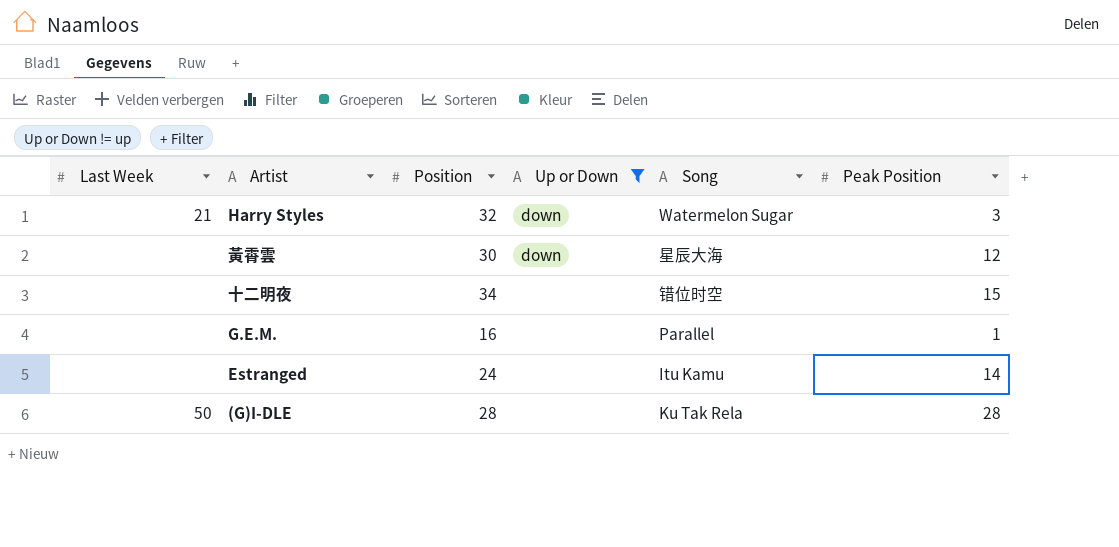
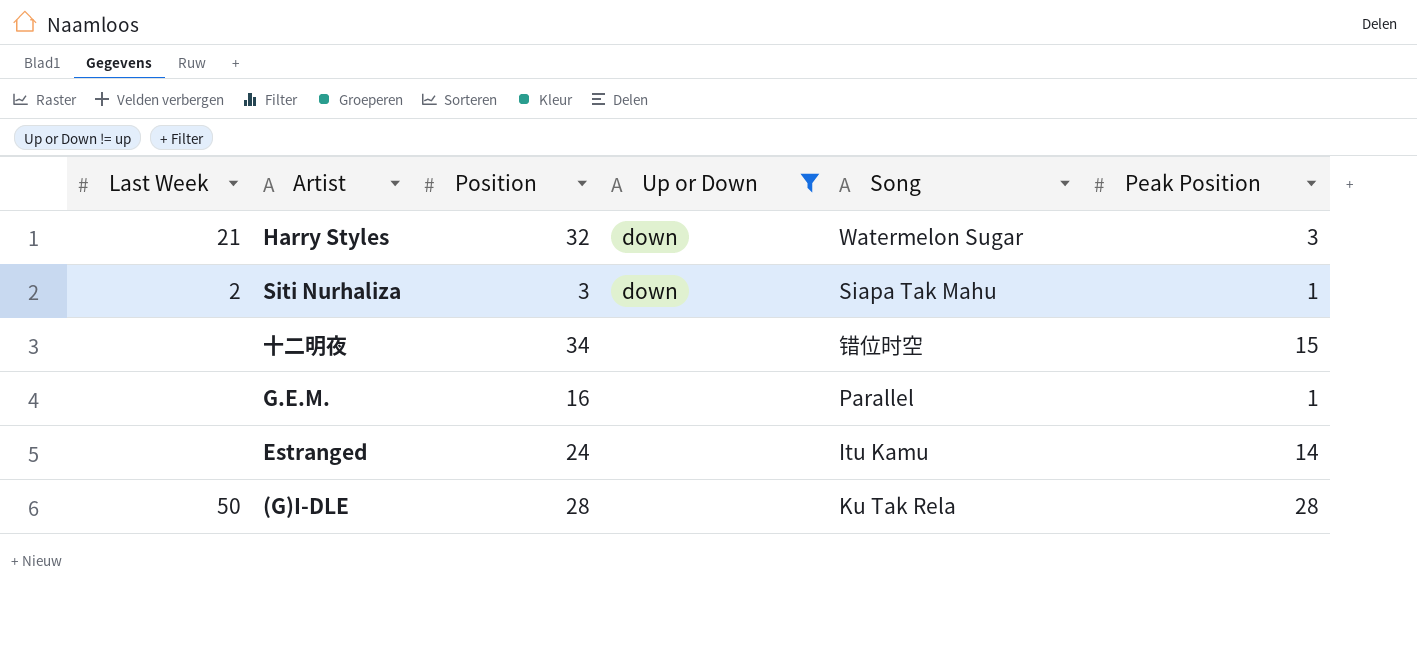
row 黃霄雲: none | 30 | down | 星辰大海 | 12 -> none
row Siti Nurhaliza: none -> 2 | 3 | down | Siapa Tak Mahu | 1

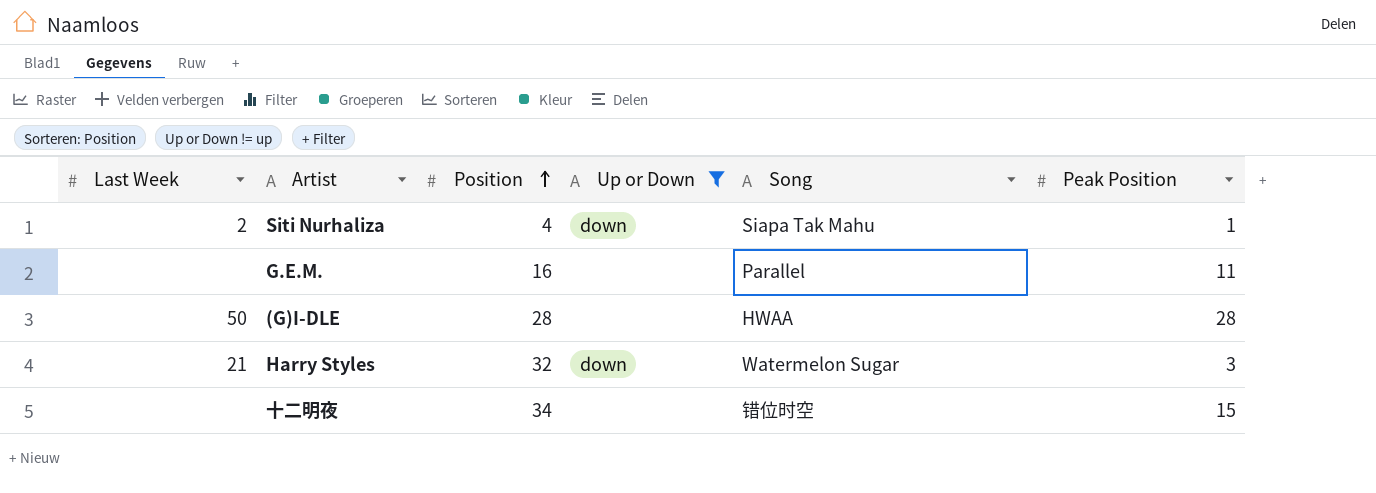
row order: none -> Position ascending
row Estranged: none | 24 | none | Itu Kamu | 14 -> none
Siti Nurhaliza | Position: 3 -> 4
G.E.M. | Peak Position: 1 -> 11
(G)I-DLE | Song: Ku Tak Rela -> HWAA

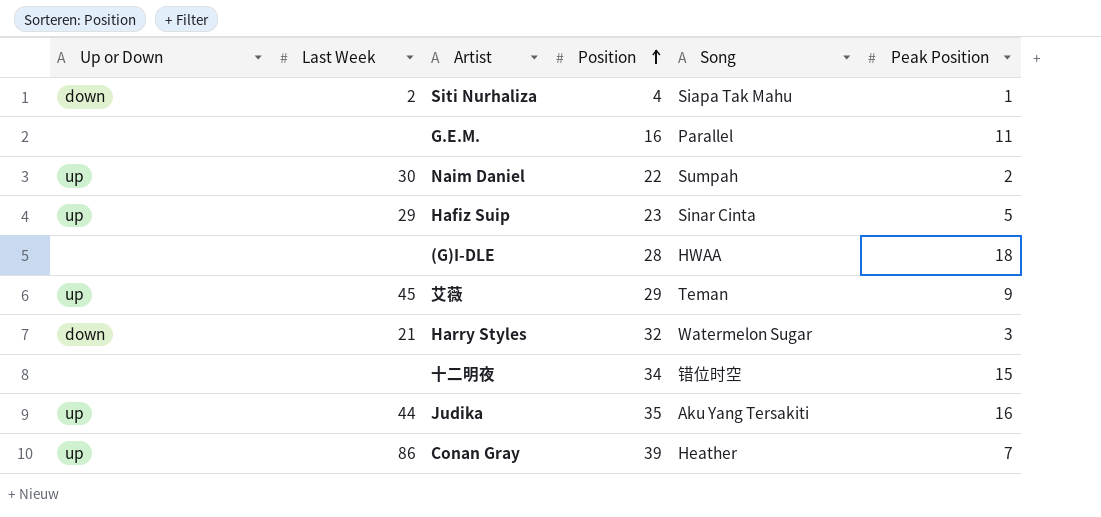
filter: Up or Down != up -> none
column Up or Down | position: 4 -> 1
(G)I-DLE | Last Week: 50 -> none
(G)I-DLE | Peak Position: 28 -> 18

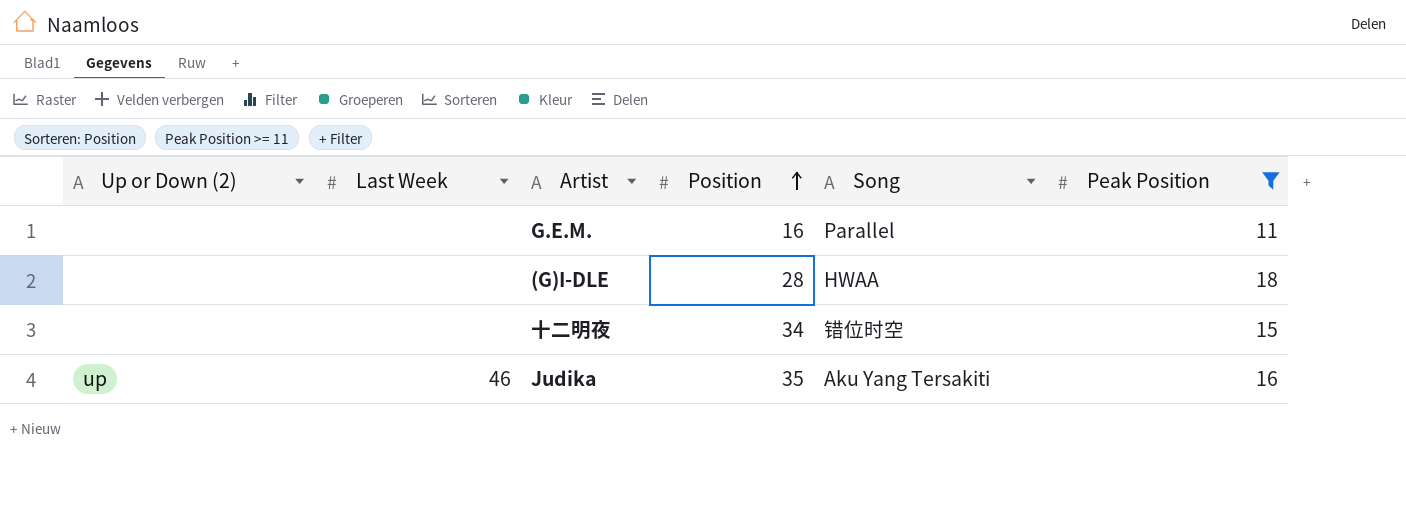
filter: none -> Peak Position >= 11
column name: Up or Down -> Up or Down (2)
Judika | Last Week: 44 -> 46

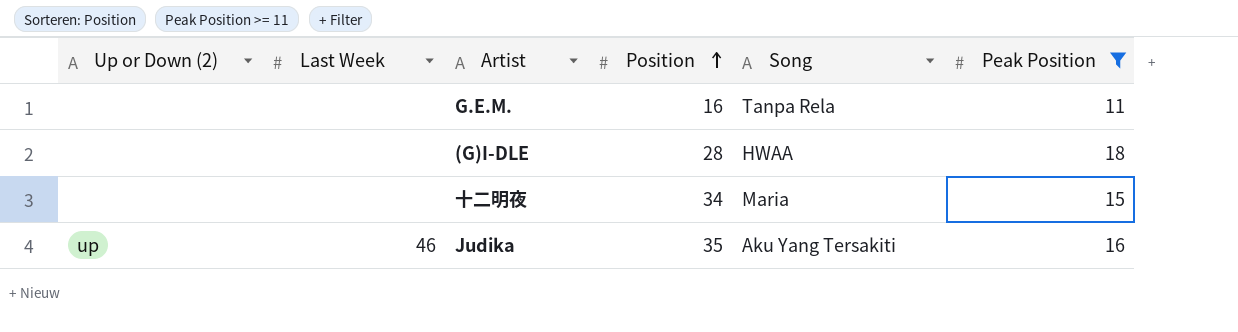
G.E.M. | Song: Parallel -> Tanpa Rela
十二明夜 | Song: 错位时空 -> Maria

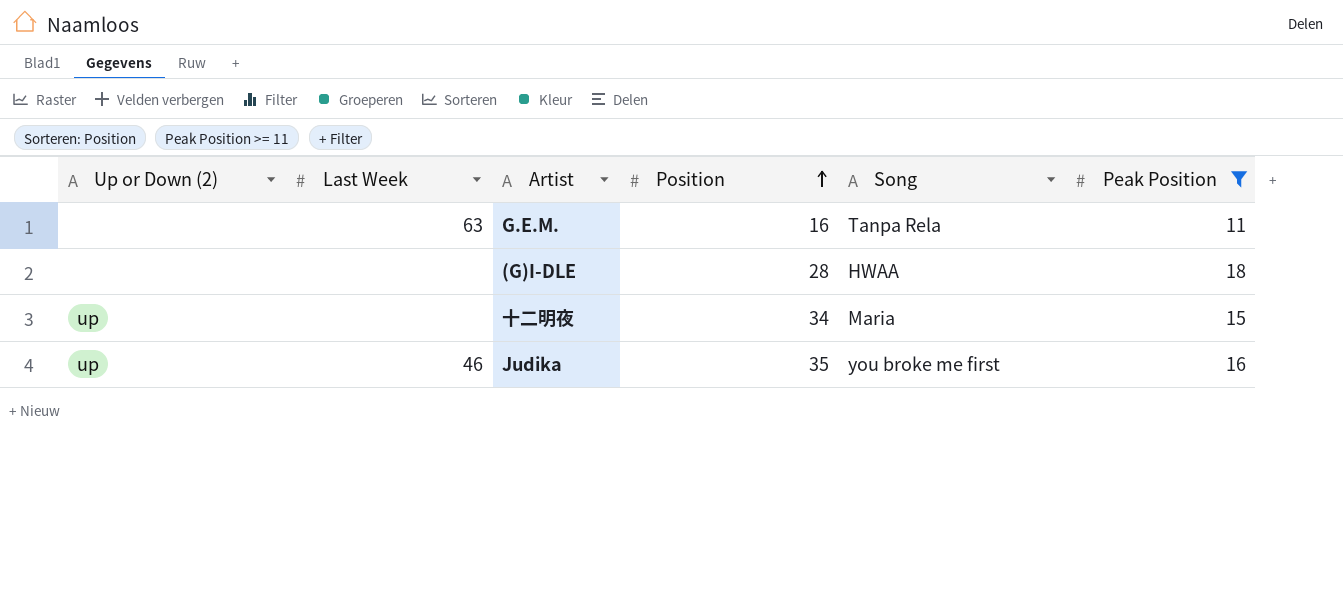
G.E.M. | Last Week: none -> 63
十二明夜 | Up or Down (2): none -> up
Judika | Song: Aku Yang Tersakiti -> you broke me first

